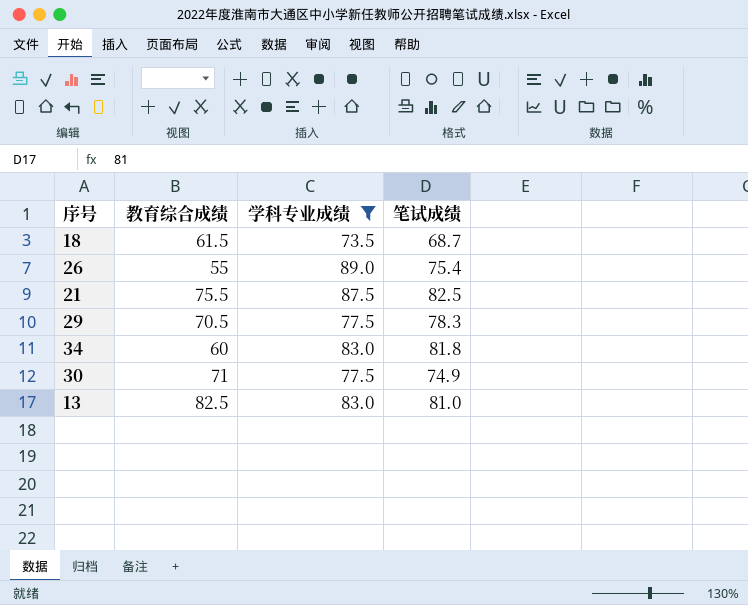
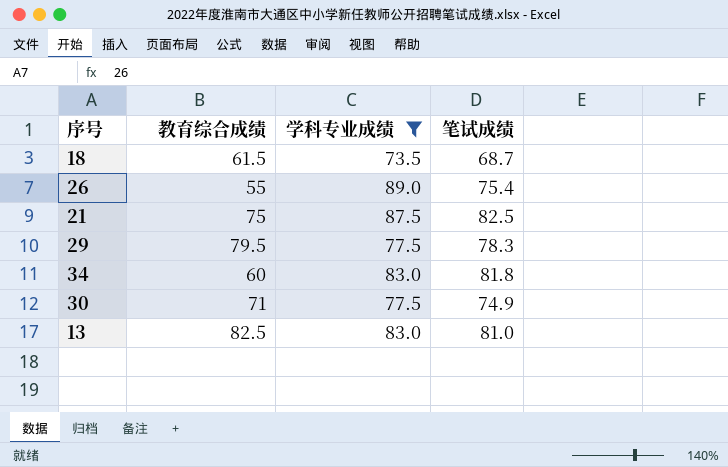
21 | 教育综合成绩: 75.5 -> 75
29 | 教育综合成绩: 70.5 -> 79.5

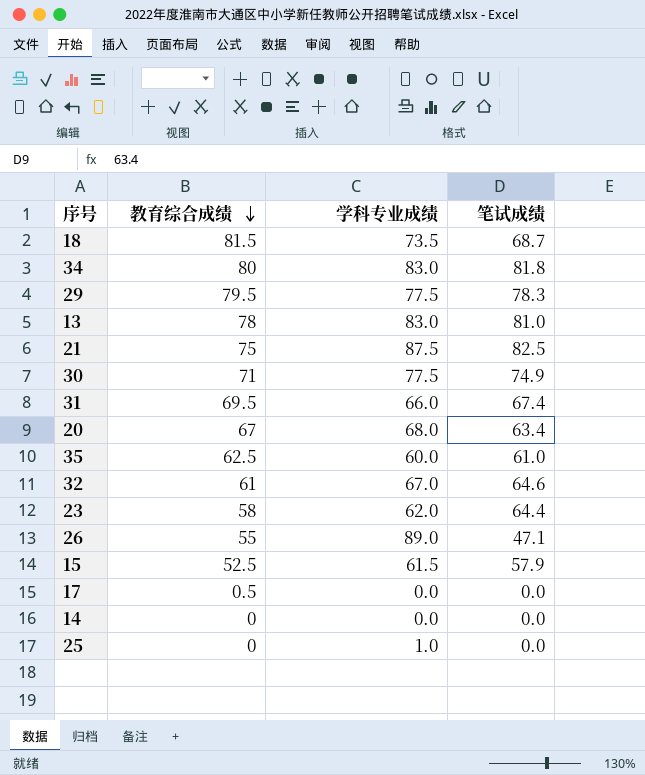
filter: 学科专业成绩 >= 73.5 -> none
row order: none -> 教育综合成绩 descending
18 | 教育综合成绩: 61.5 -> 81.5
34 | 教育综合成绩: 60 -> 80
13 | 教育综合成绩: 82.5 -> 78
26 | 笔试成绩: 75.4 -> 47.1

